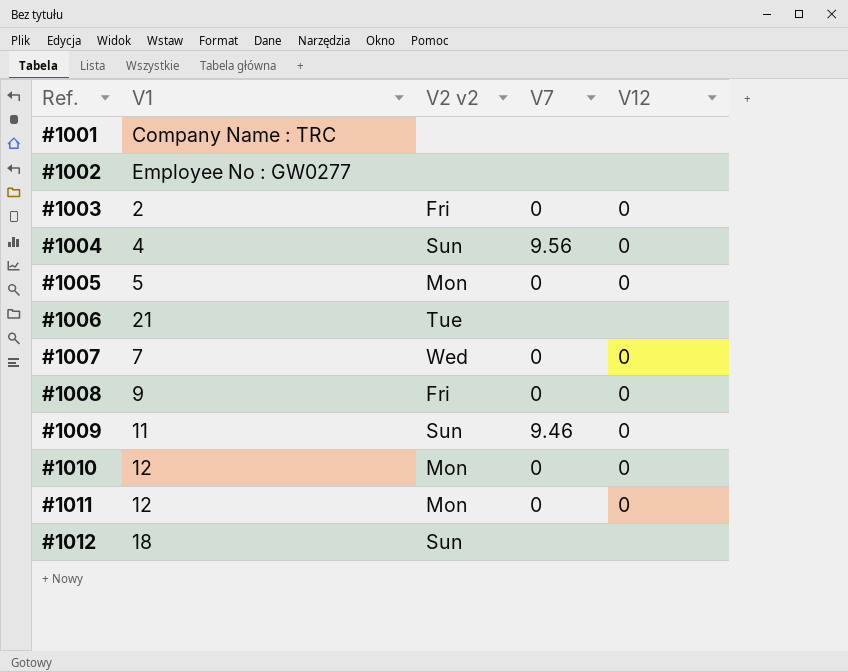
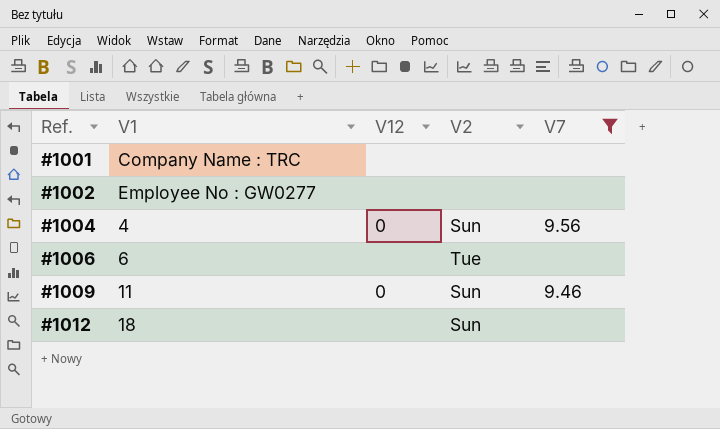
filter: none -> V7 != 0
column V12 | position: 5 -> 3
column name: V2 v2 -> V2
#1006 | V1: 21 -> 6

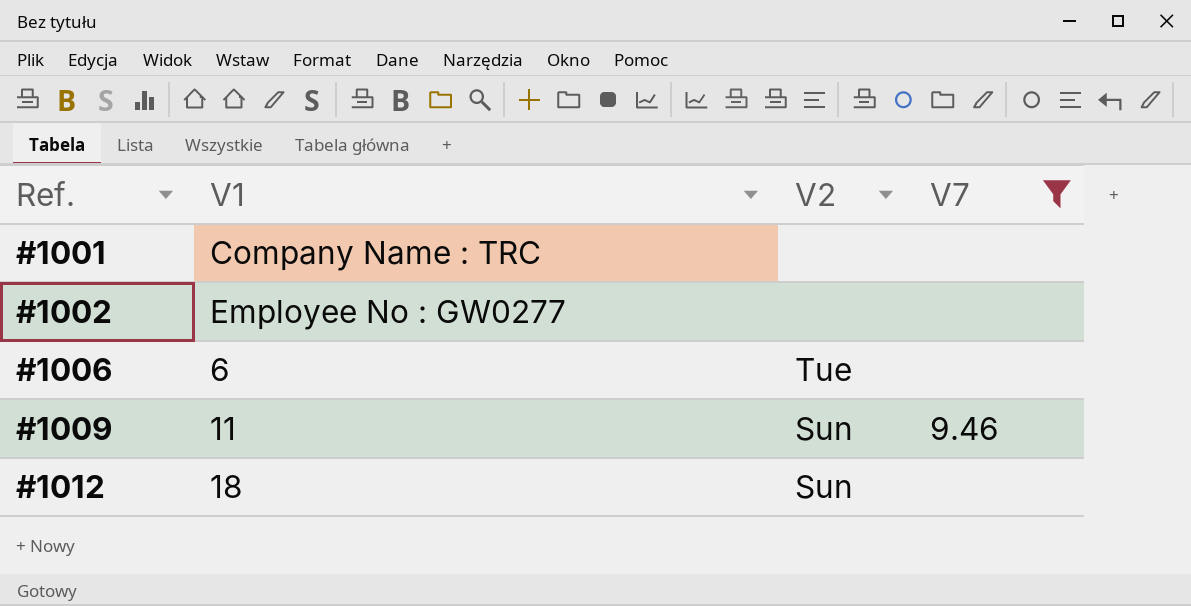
column V12 | position: 3 -> none
row #1004: 4 | 0 | Sun | 9.56 -> none

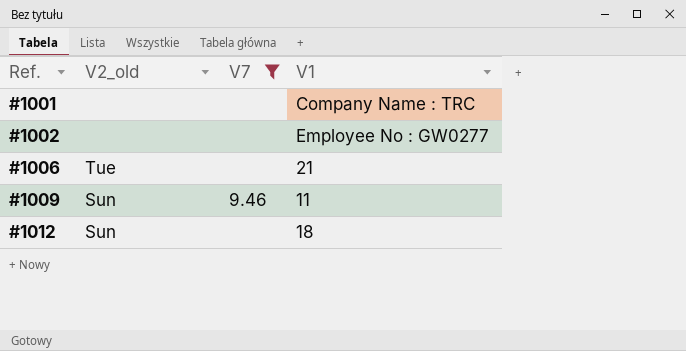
column name: V2 -> V2_old
column V1 | position: 2 -> 4
#1006 | V1: 6 -> 21

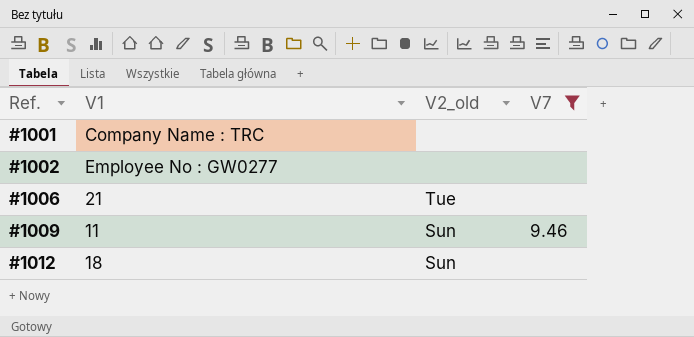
column V1 | position: 4 -> 2

